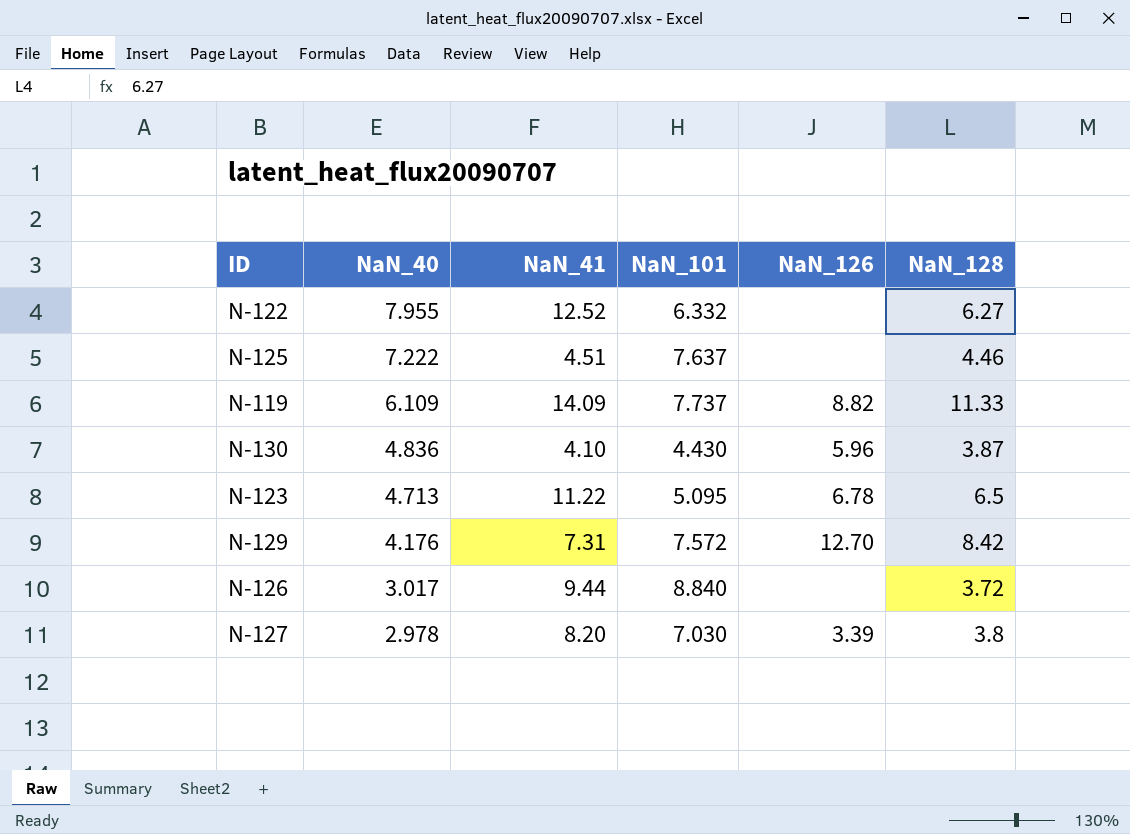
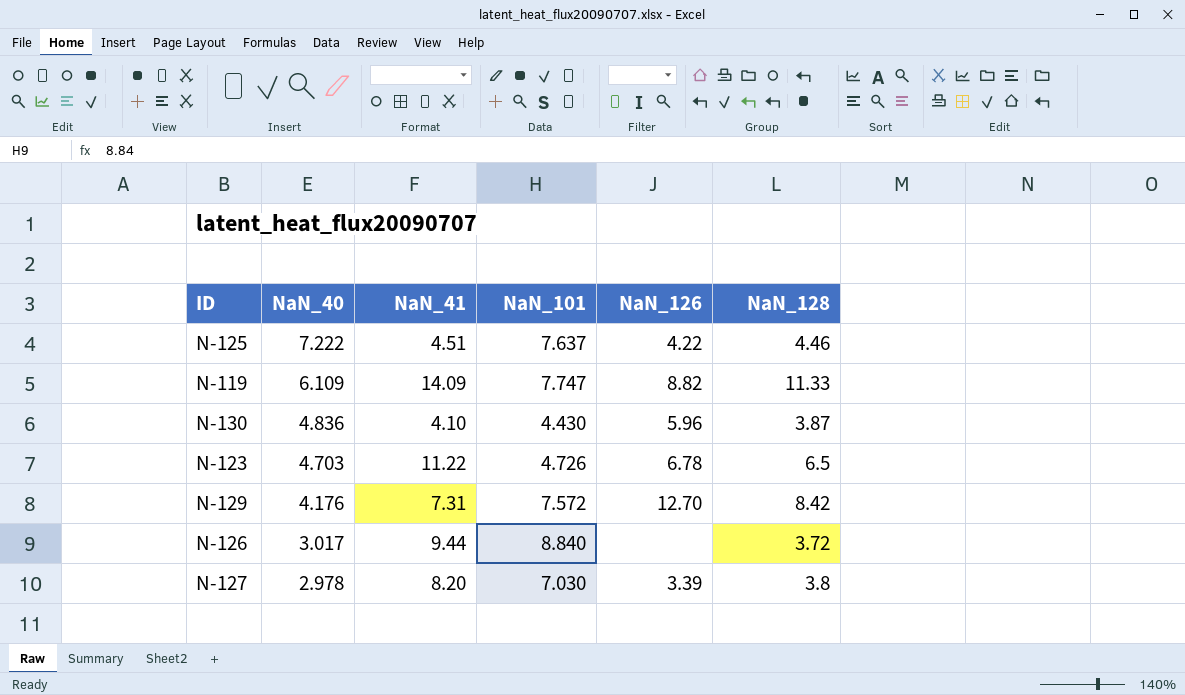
row N-122: 7.955 | 12.52 | 6.332 | none | 6.27 -> none
N-125 | NaN_126: none -> 4.22
N-119 | NaN_101: 7.737 -> 7.747
N-123 | NaN_40: 4.713 -> 4.703
N-123 | NaN_101: 5.095 -> 4.726

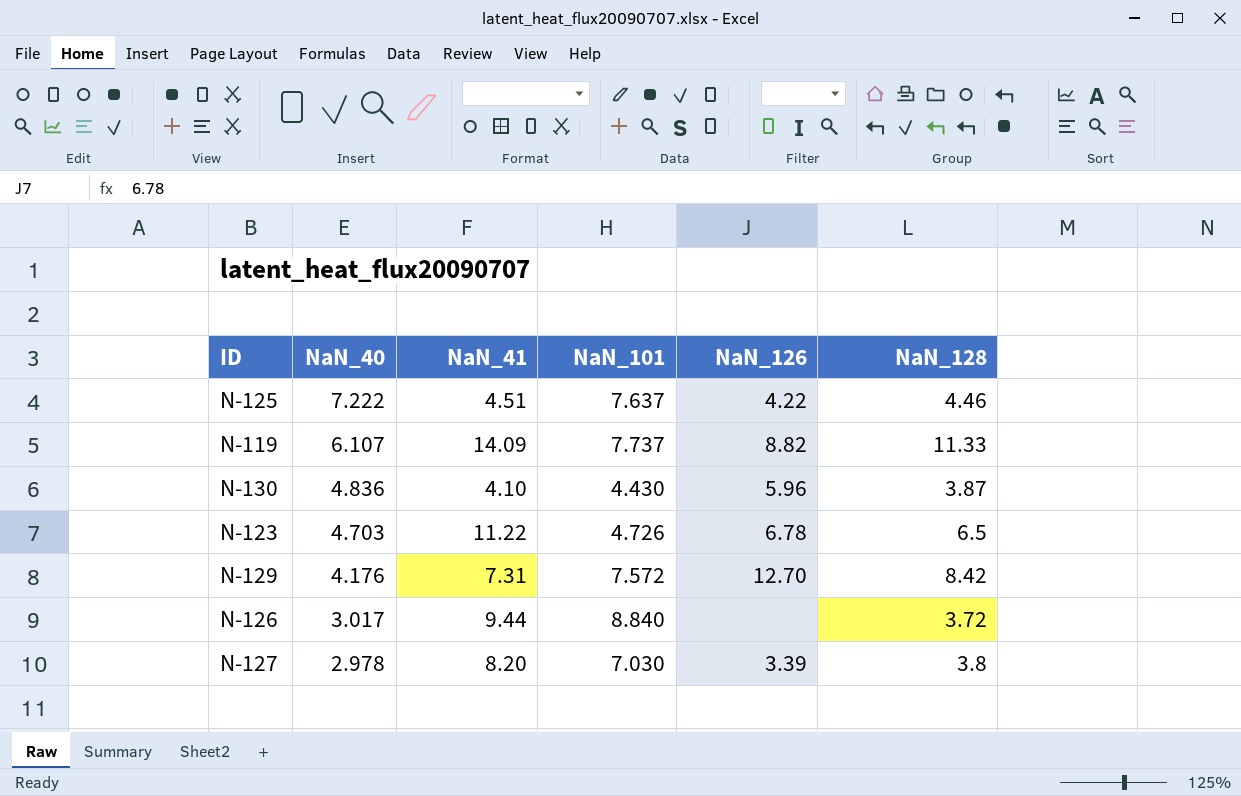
N-119 | NaN_40: 6.109 -> 6.107
N-119 | NaN_101: 7.747 -> 7.737

